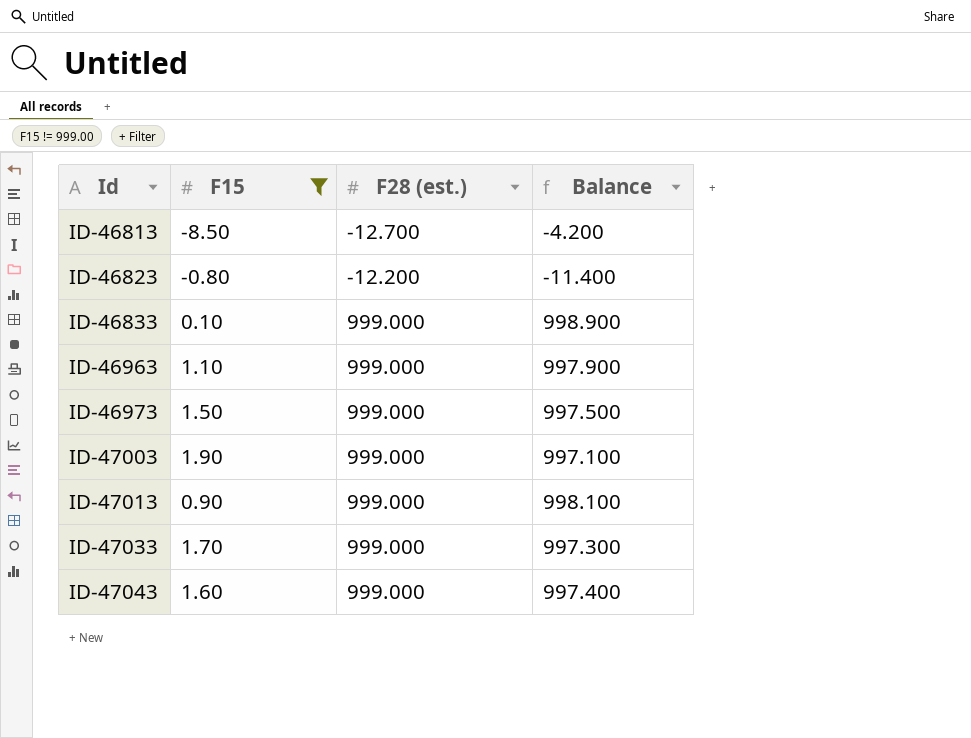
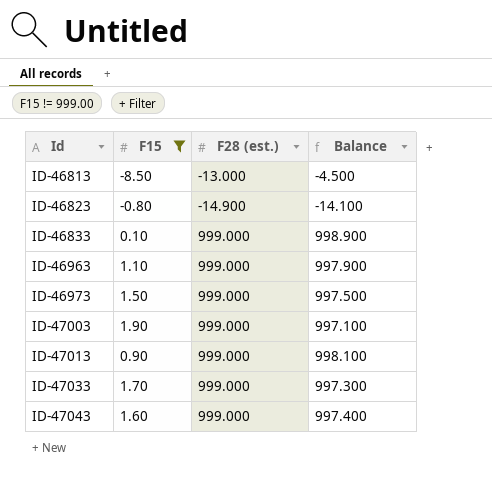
ID-46813 | F28 (est.): -12.700 -> -13.000
ID-46813 | Balance: -4.200 -> -4.500
ID-46823 | F28 (est.): -12.200 -> -14.900
ID-46823 | Balance: -11.400 -> -14.100

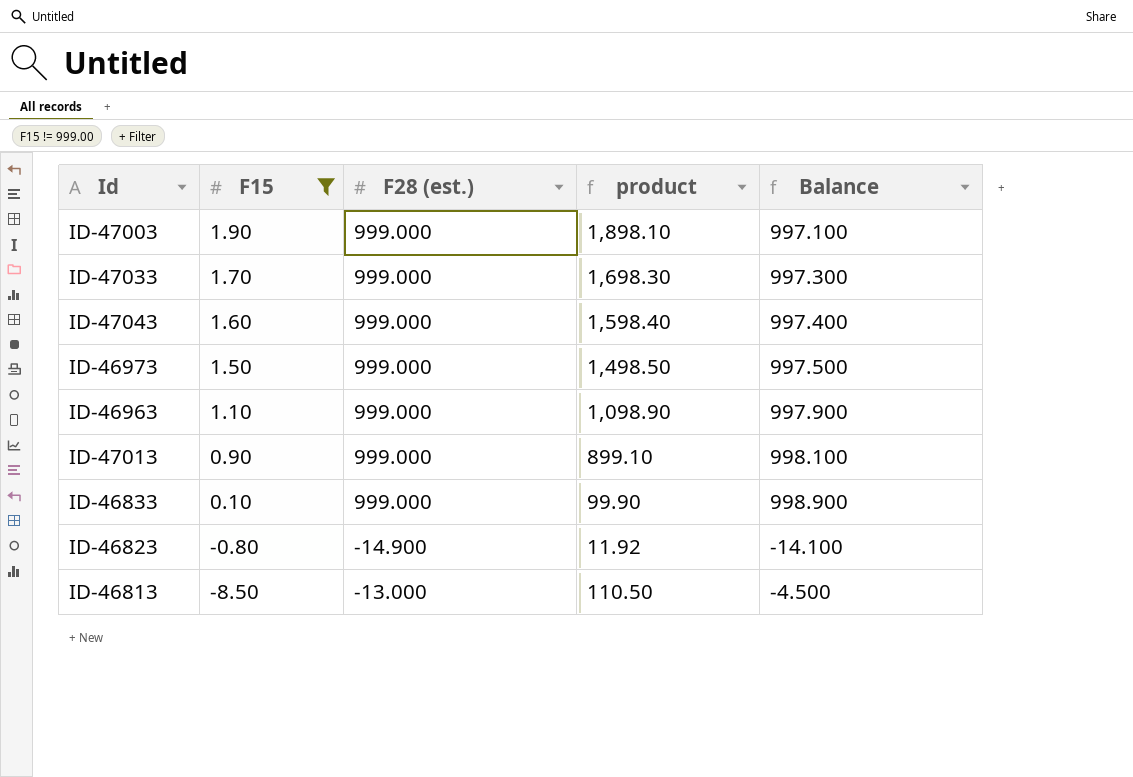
row order: Id ascending -> F15 descending
column product | formula: none -> [F15] * [F28 (est.)]

